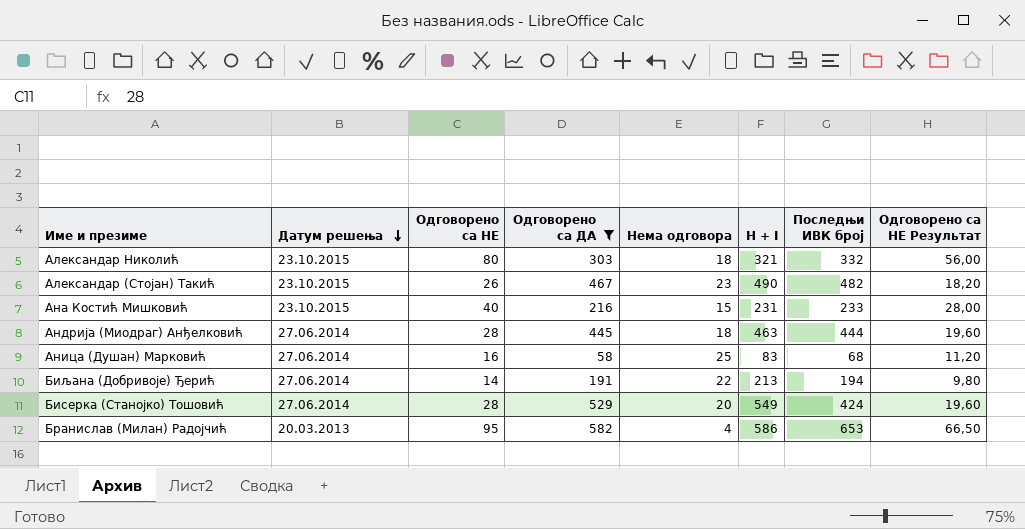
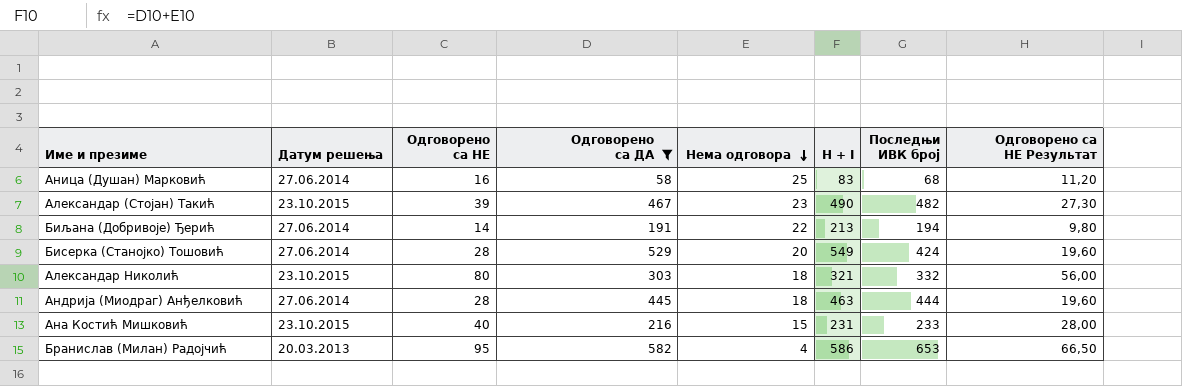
row order: Датум решења descending -> Нема одговора descending
Александар (Стојан) Такић | Одговорено са НЕ: 26 -> 39
Александар (Стојан) Такић | Одговорено са НЕ Результат: 18,20 -> 27,30

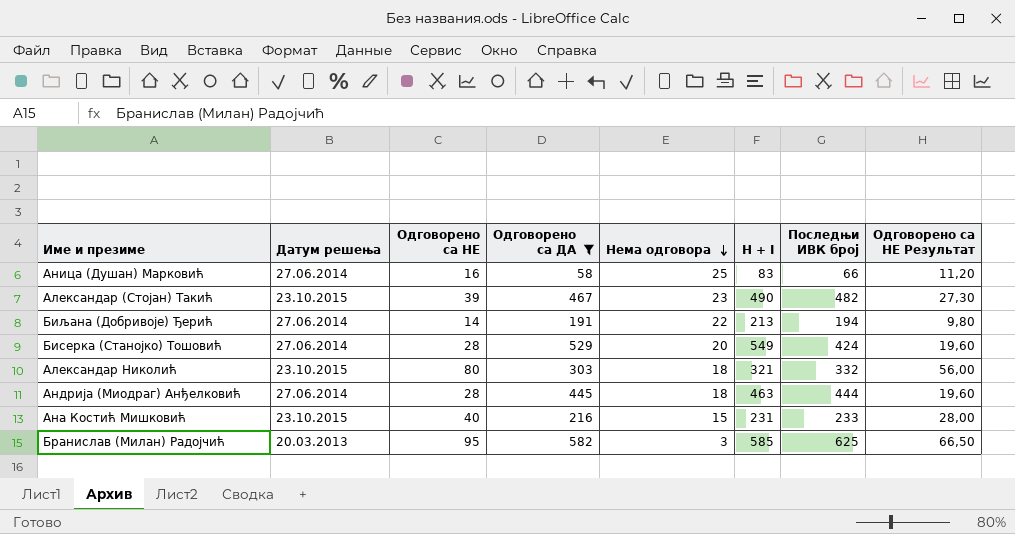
Аница (Душан) Марковић | Последњи ИВК број: 68 -> 66
Бранислав (Милан) Радојчић | Нема одговора: 4 -> 3
Бранислав (Милан) Радојчић | H + I: 586 -> 585
Бранислав (Милан) Радојчић | Последњи ИВК број: 653 -> 625

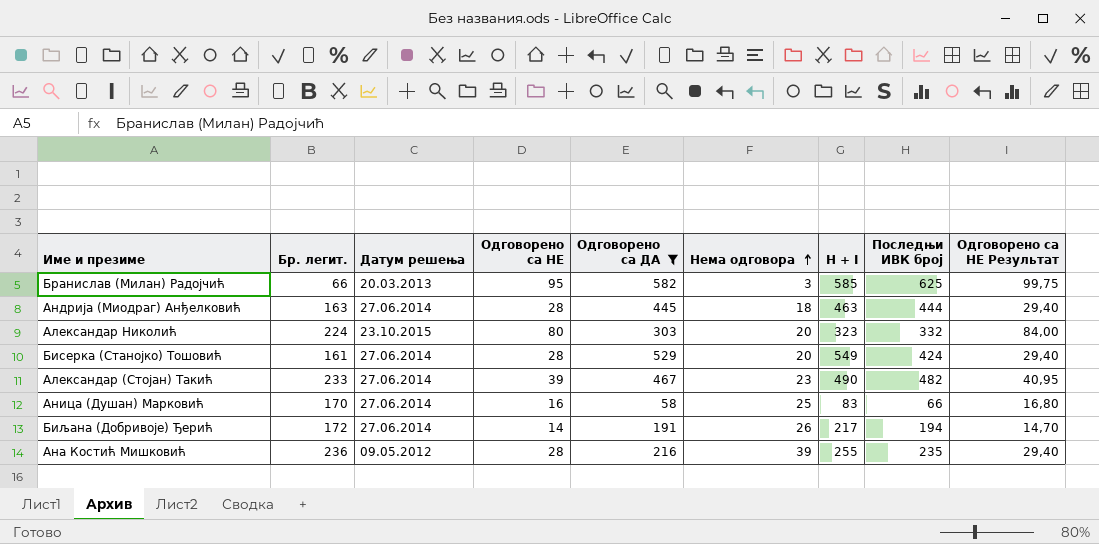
row order: Нема одговора descending -> Нема одговора ascending
column Бр. легит. | position: none -> 2
column Одговорено са НЕ Результат | formula: [Одговорено са НЕ] * 0,7 -> [Одговорено са НЕ] * 1,05
Александар Николић | Нема одговора: 18 -> 20
Александар Николић | H + I: 321 -> 323
Александар (Стојан) Такић | Датум решења: 23.10.2015 -> 27.06.2014
Биљана (Добривоје) Ђерић | Нема одговора: 22 -> 26
Биљана (Добривоје) Ђерић | H + I: 213 -> 217
Ана Костић Мишковић | Датум решења: 23.10.2015 -> 09.05.2012
Ана Костић Мишковић | Одговорено са НЕ: 40 -> 28
Ана Костић Мишковић | Нема одговора: 15 -> 39
Ана Костић Мишковић | H + I: 231 -> 255
Ана Костић Мишковић | Последњи ИВК број: 233 -> 235

